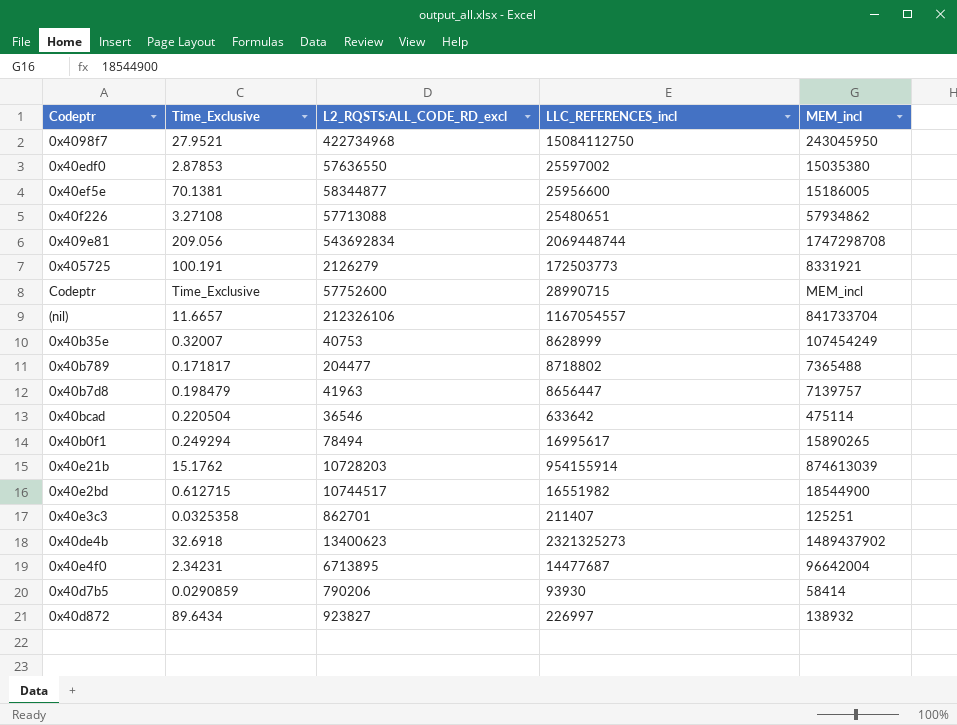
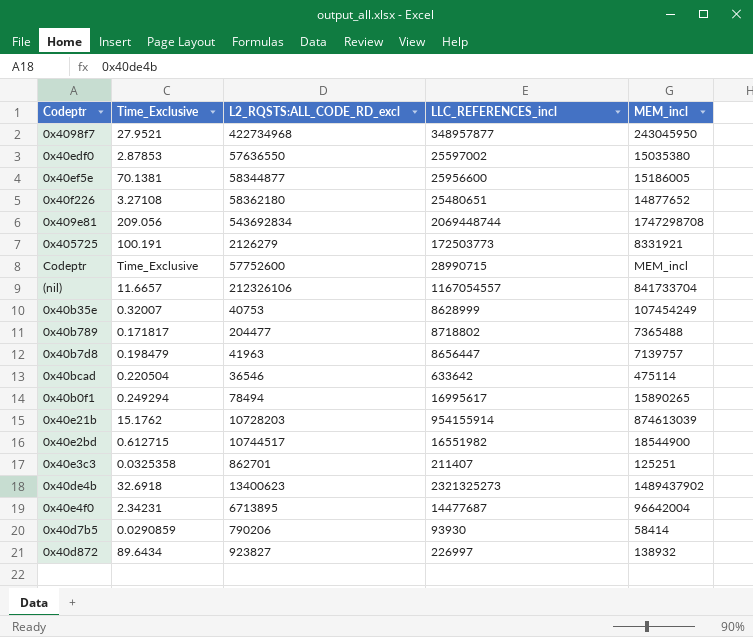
0x4098f7 | LLC_REFERENCES_incl: 15084112750 -> 348957877
0x40f226 | L2_RQSTS:ALL_CODE_RD_excl: 57713088 -> 58362180
0x40f226 | MEM_incl: 57934862 -> 14877652

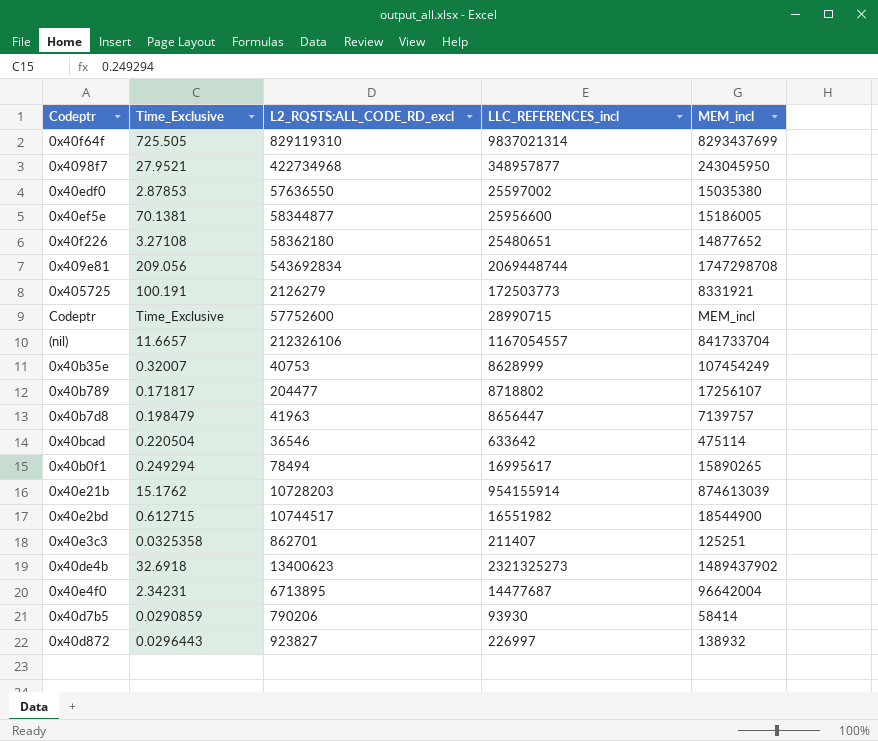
row 0x40f64f: none -> 725.505 | 829119310 | 9837021314 | 8293437699
0x40b789 | MEM_incl: 7365488 -> 17256107
0x40d872 | Time_Exclusive: 89.6434 -> 0.0296443

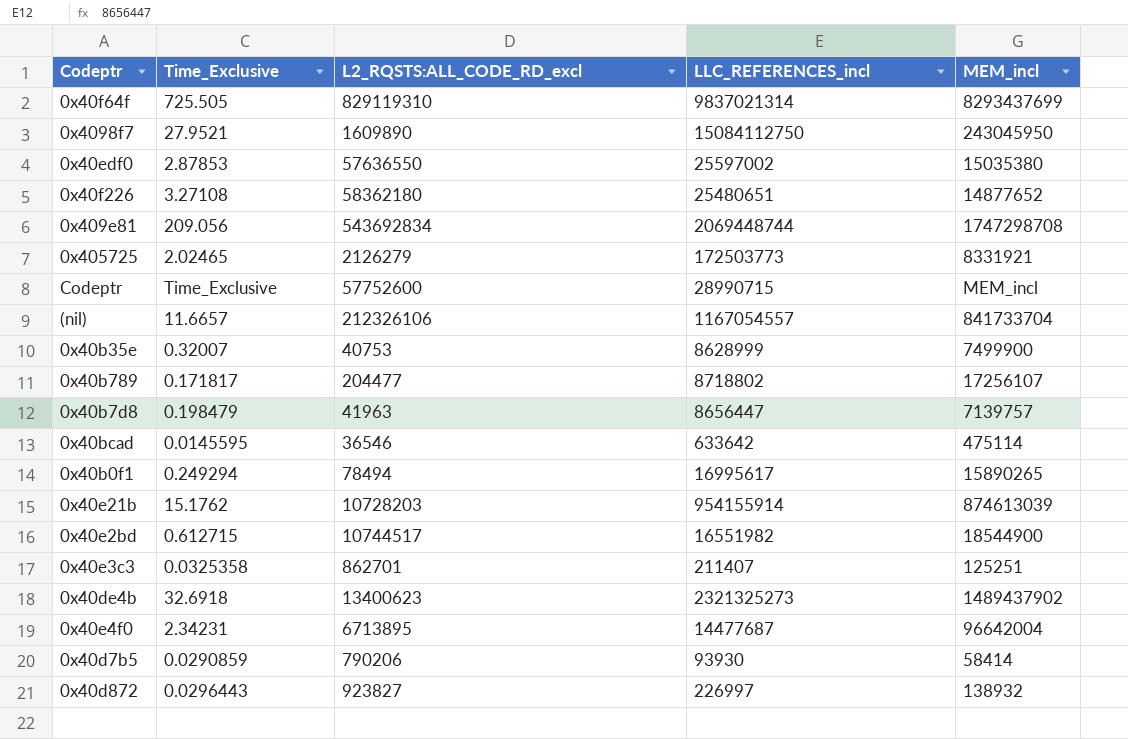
row 0x40ef5e: 70.1381 | 58344877 | 25956600 | 15186005 -> none
0x4098f7 | L2_RQSTS:ALL_CODE_RD_excl: 422734968 -> 1609890
0x4098f7 | LLC_REFERENCES_incl: 348957877 -> 15084112750
0x405725 | Time_Exclusive: 100.191 -> 2.02465
0x40b35e | MEM_incl: 107454249 -> 7499900
0x40bcad | Time_Exclusive: 0.220504 -> 0.0145595

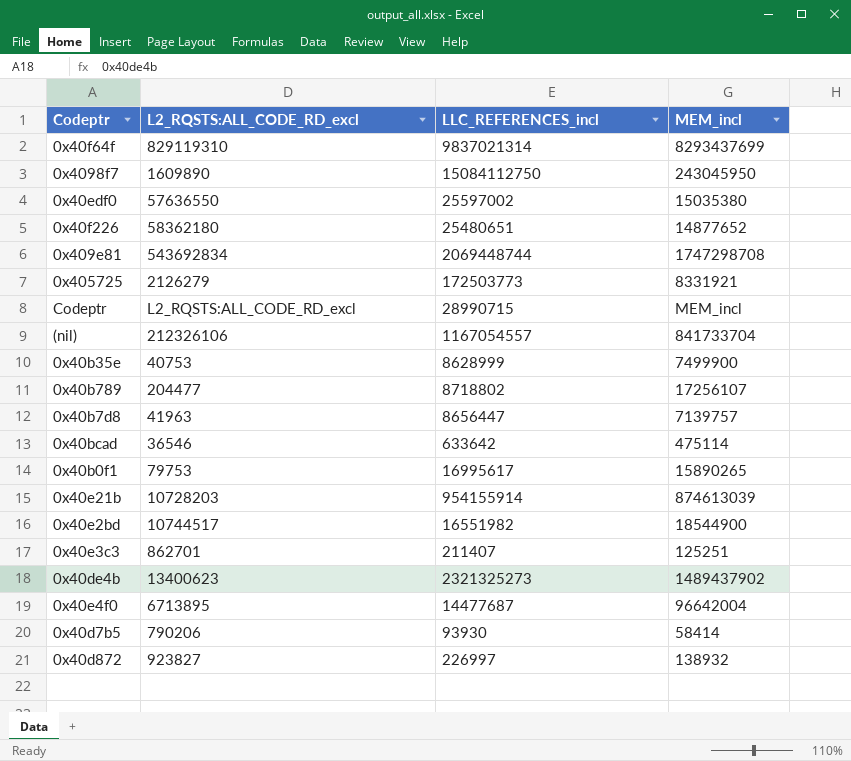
column Time_Exclusive | position: 2 -> none
Codeptr | L2_RQSTS:ALL_CODE_RD_excl: 57752600 -> L2_RQSTS:ALL_CODE_RD_excl
0x40b0f1 | L2_RQSTS:ALL_CODE_RD_excl: 78494 -> 79753

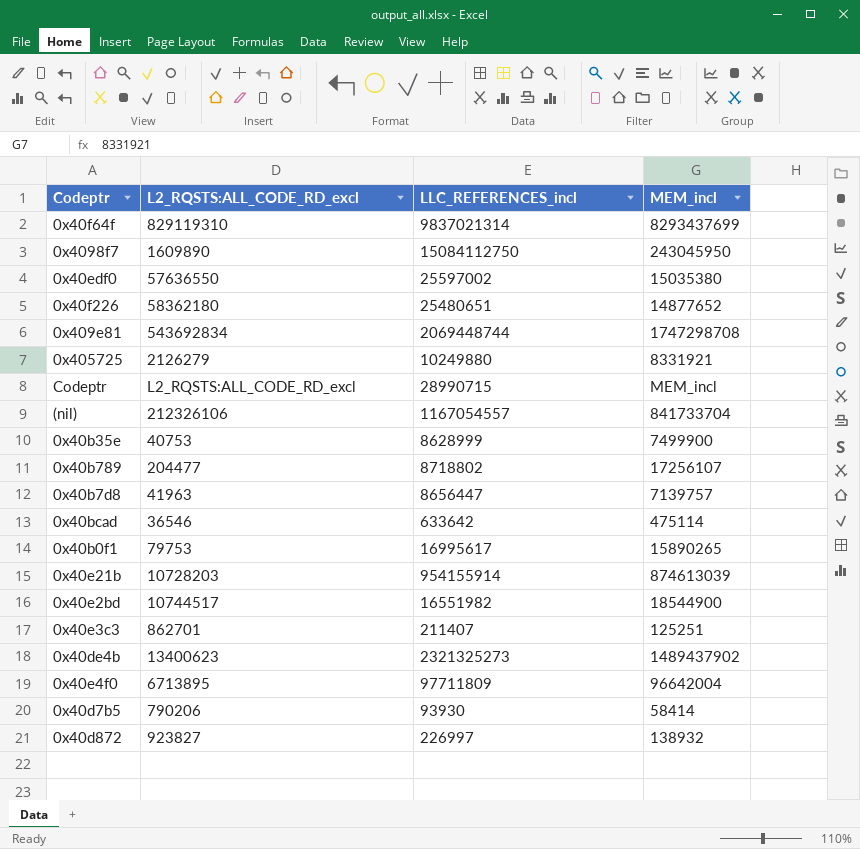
0x405725 | LLC_REFERENCES_incl: 172503773 -> 10249880
0x40e4f0 | LLC_REFERENCES_incl: 14477687 -> 97711809

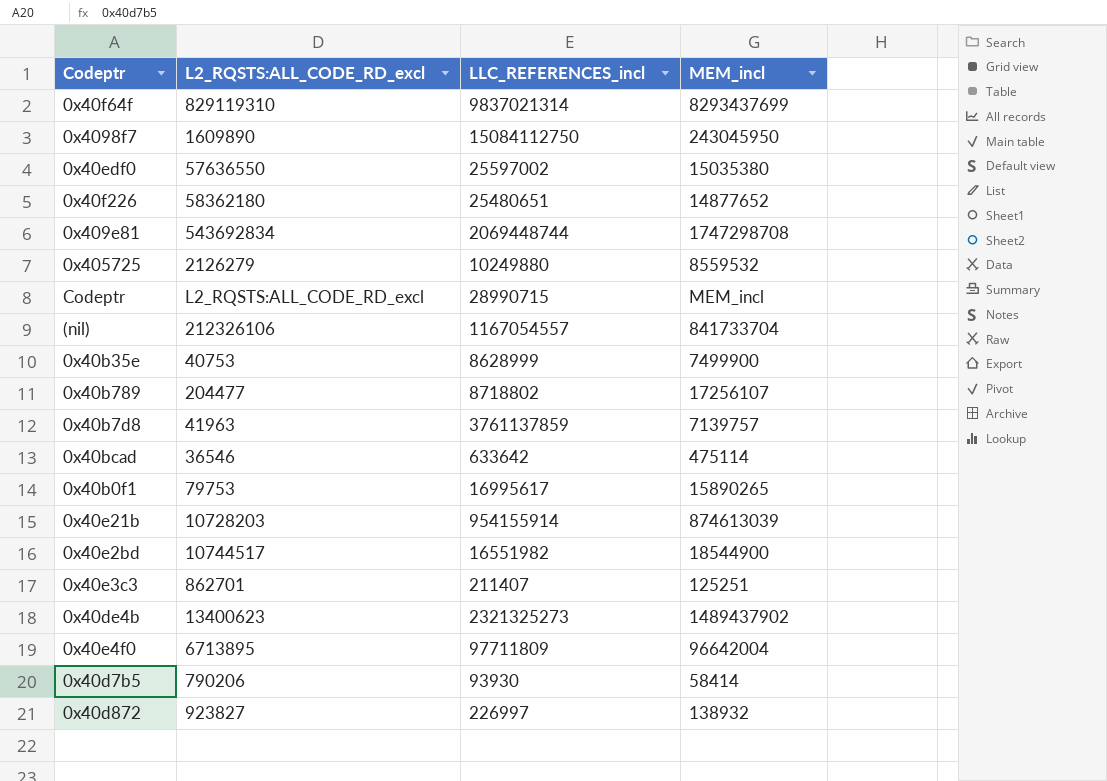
0x405725 | MEM_incl: 8331921 -> 8559532
0x40b7d8 | LLC_REFERENCES_incl: 8656447 -> 3761137859

